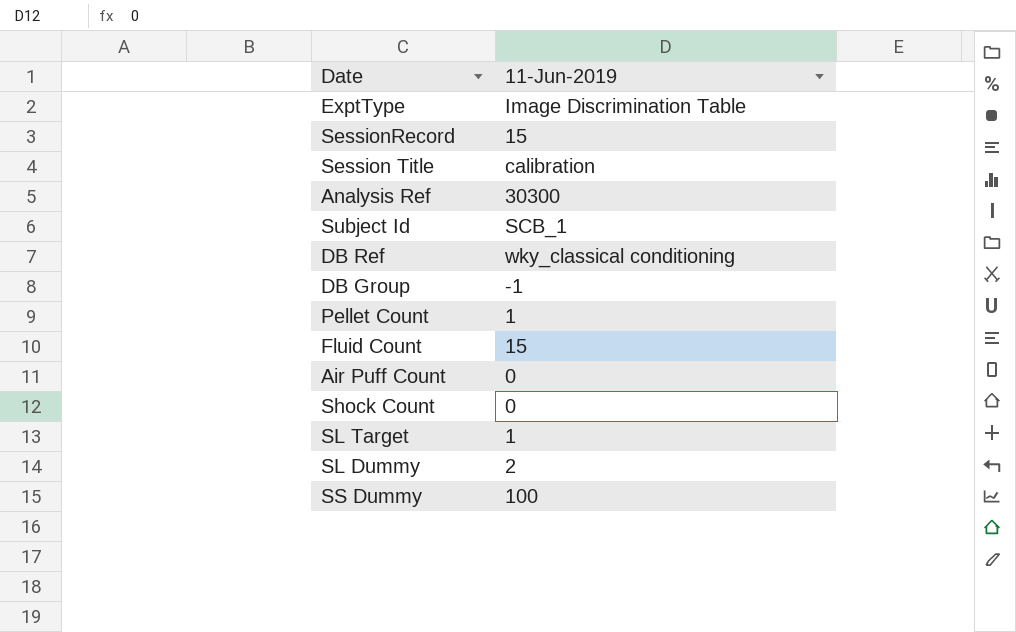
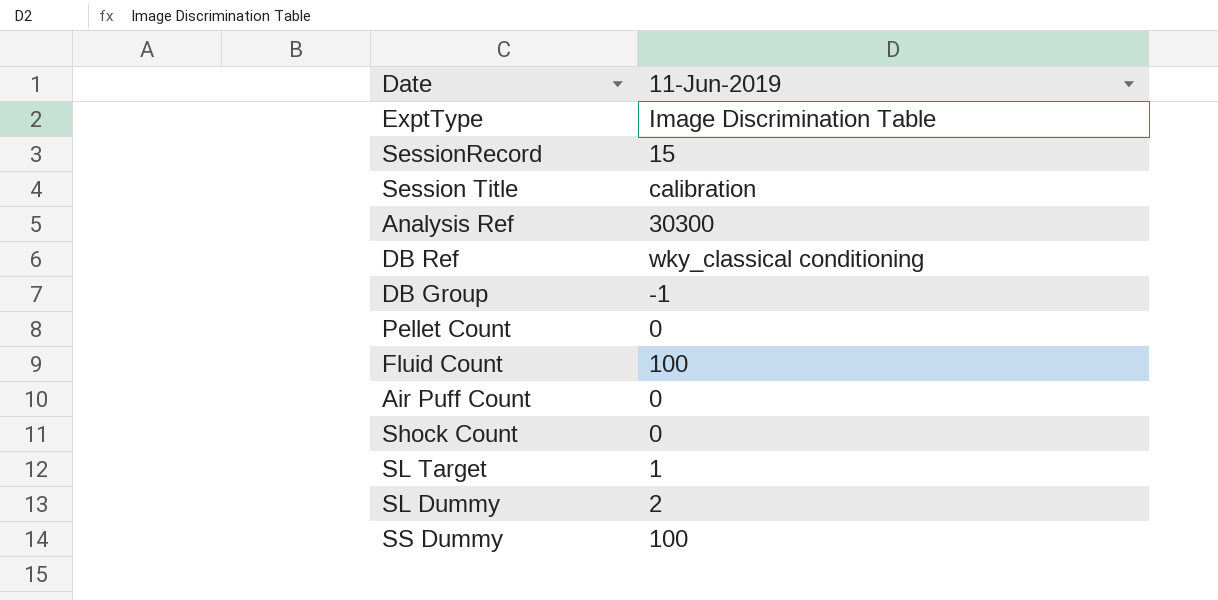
row Subject Id: SCB_1 -> none
Pellet Count | 11-Jun-2019: 1 -> 0
Fluid Count | 11-Jun-2019: 15 -> 100

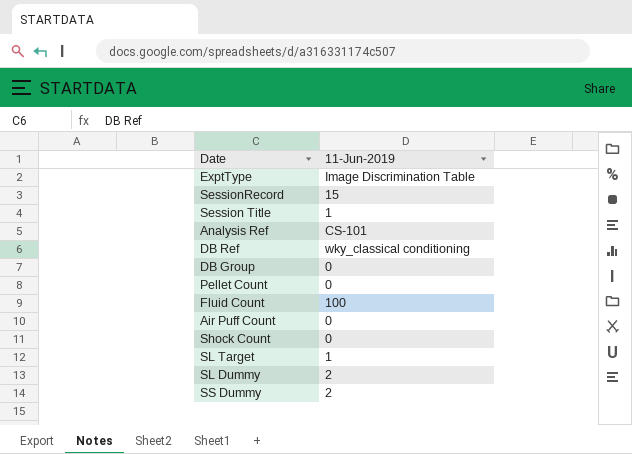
Session Title | 11-Jun-2019: calibration -> 1
Analysis Ref | 11-Jun-2019: 30300 -> CS-101
DB Group | 11-Jun-2019: -1 -> 0
SS Dummy | 11-Jun-2019: 100 -> 2

